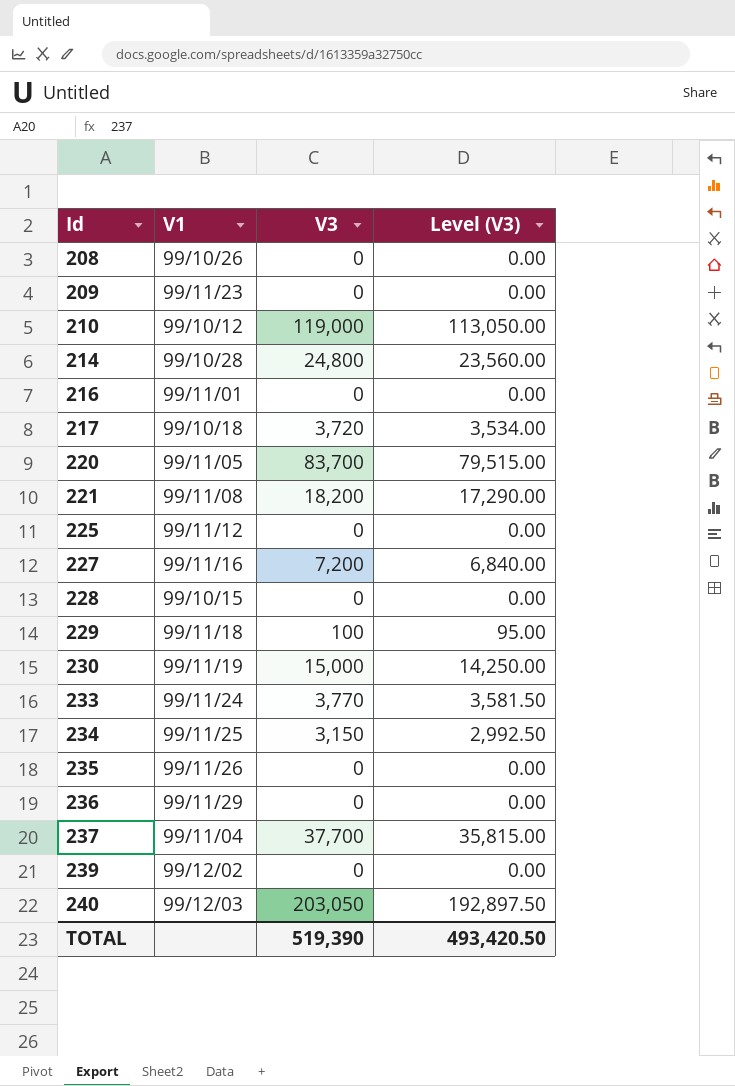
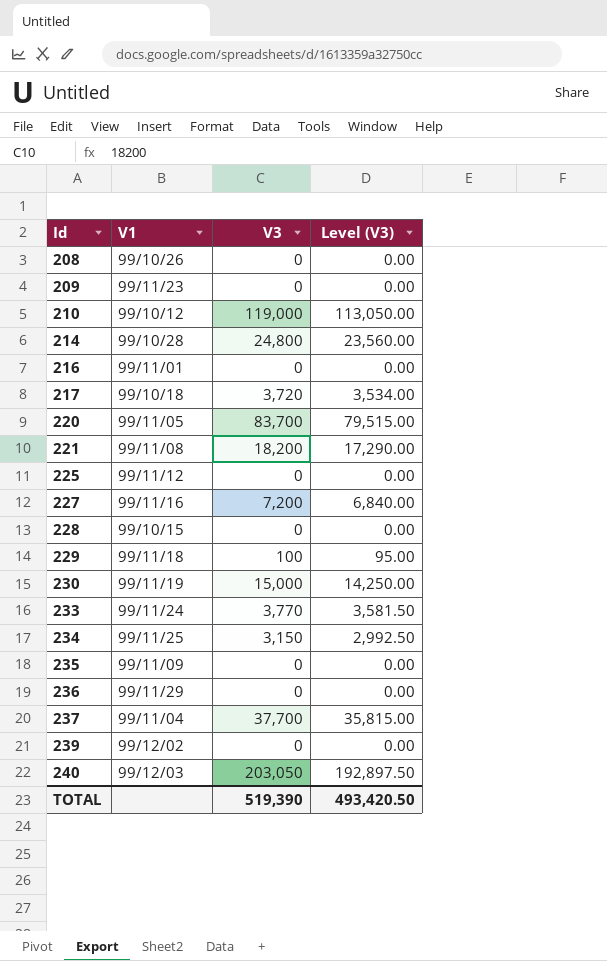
235 | V1: 99/11/26 -> 99/11/09

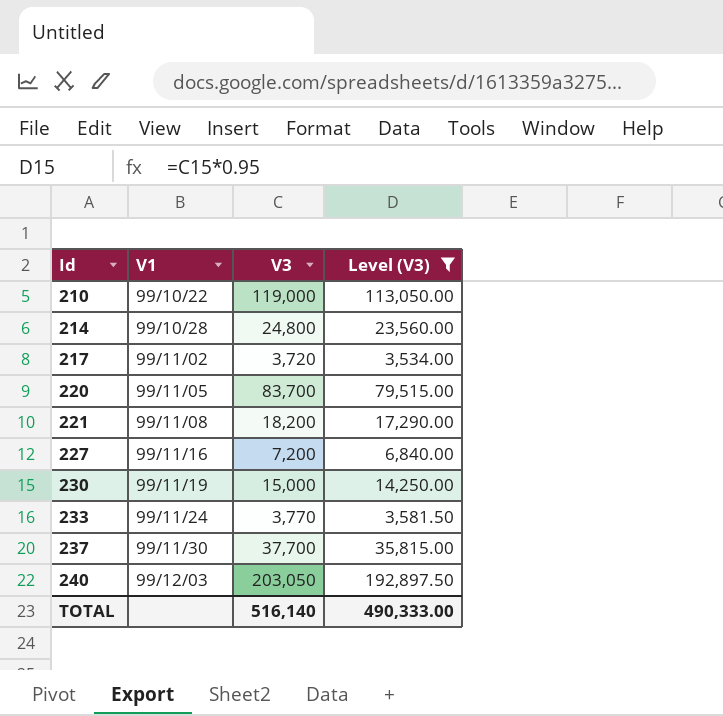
filter: none -> Level (V3) >= 3,534.00
210 | V1: 99/10/12 -> 99/10/22
217 | V1: 99/10/18 -> 99/11/02
237 | V1: 99/11/04 -> 99/11/30
TOTAL | V3: 519,390 -> 516,140
TOTAL | Level (V3): 493,420.50 -> 490,333.00

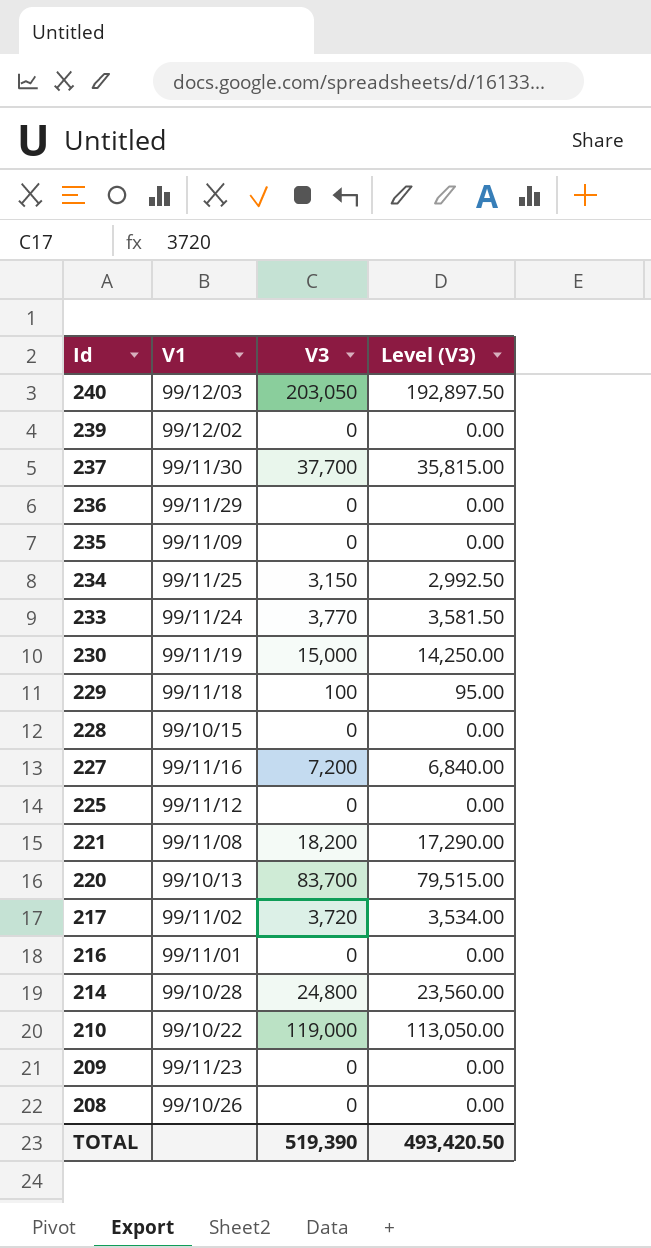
filter: Level (V3) >= 3,534.00 -> none
row order: Id ascending -> Id descending
220 | V1: 99/11/05 -> 99/10/13
TOTAL | V3: 516,140 -> 519,390
TOTAL | Level (V3): 490,333.00 -> 493,420.50

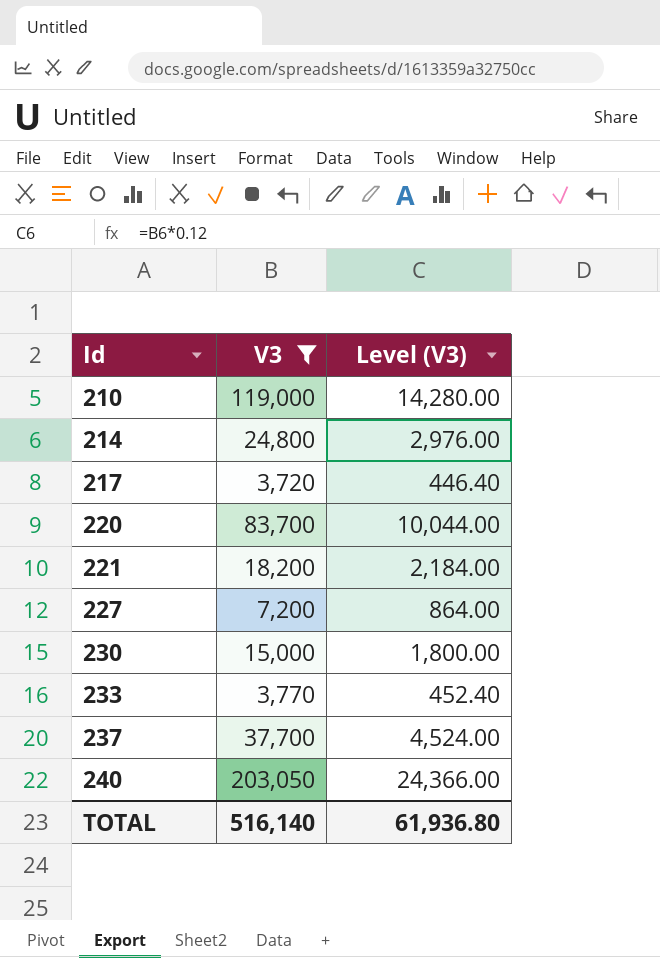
filter: none -> V3 >= 3,720
row order: Id descending -> Id ascending
column V1 | position: 2 -> none
column Level (V3) | formula: [V3] * 0.95 -> [V3] * 0.12
TOTAL | V3: 519,390 -> 516,140
TOTAL | Level (V3): 493,420.50 -> 61,936.80

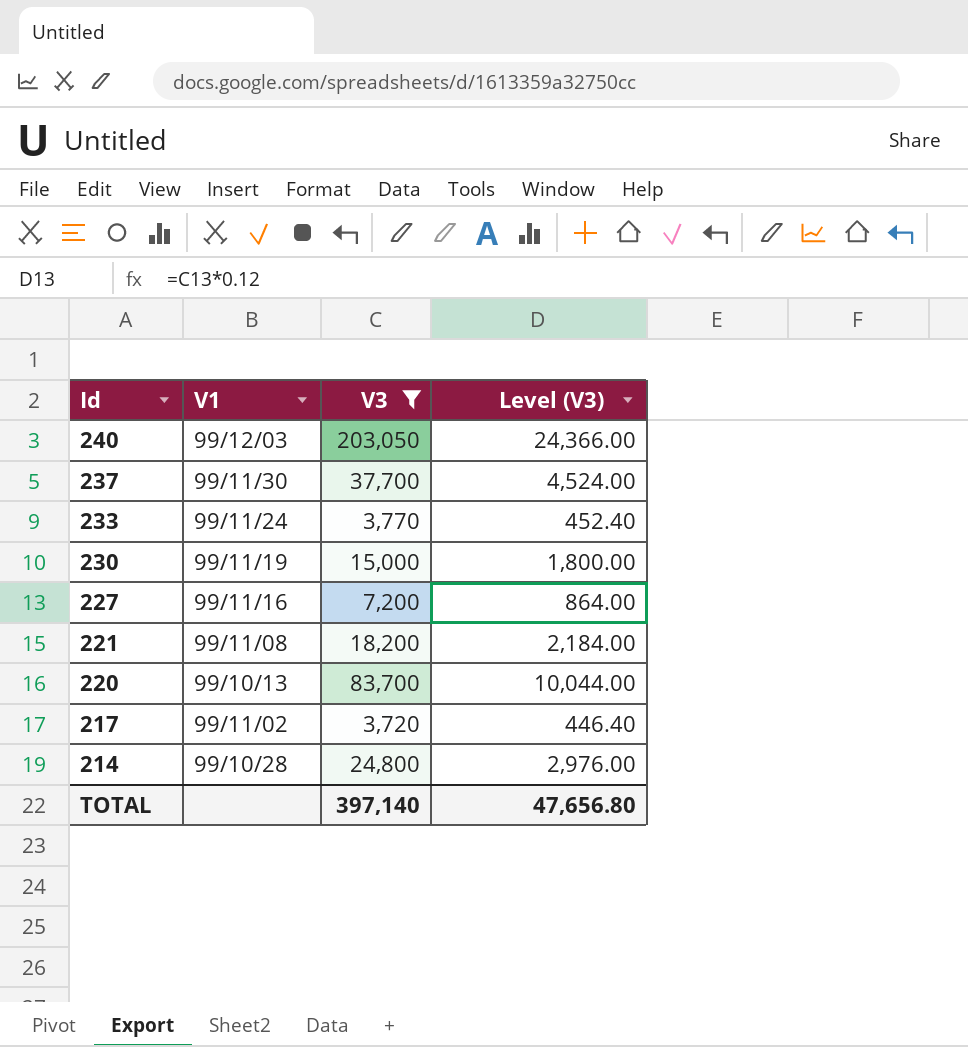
row order: Id ascending -> Id descending
column V1 | position: none -> 2
row 210: 119,000 | 14,280.00 -> none
TOTAL | V3: 516,140 -> 397,140
TOTAL | Level (V3): 61,936.80 -> 47,656.80

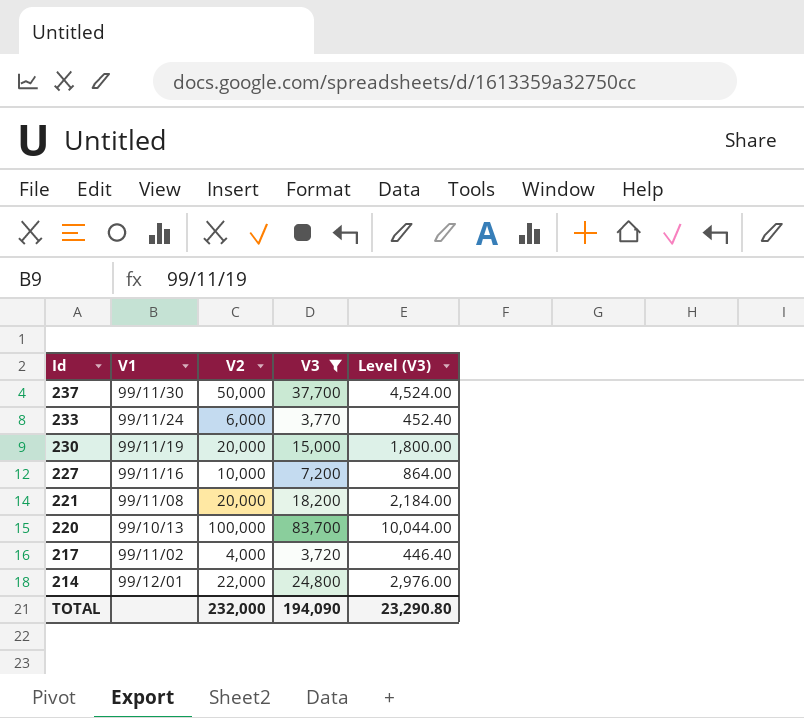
column V2 | position: none -> 3
row 240: 99/12/03 | 203,050 | 24,366.00 -> none
214 | V1: 99/10/28 -> 99/12/01
TOTAL | V3: 397,140 -> 194,090
TOTAL | Level (V3): 47,656.80 -> 23,290.80

